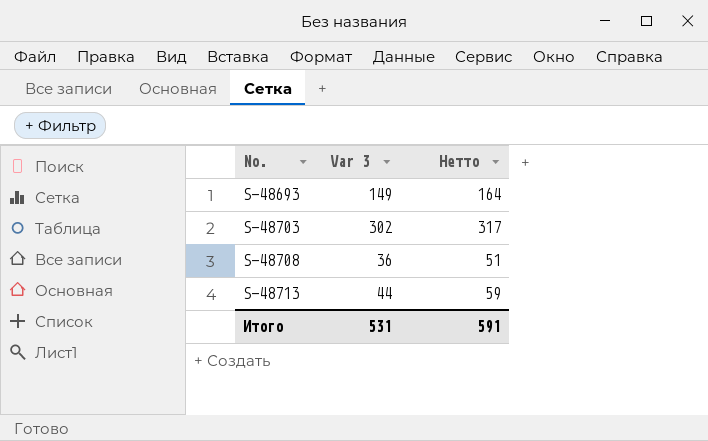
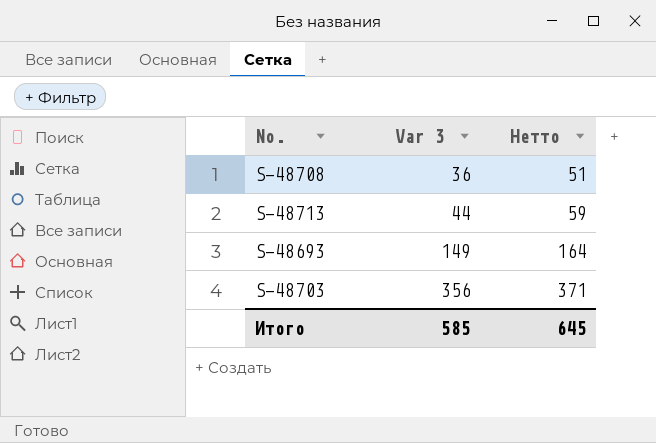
row order: No. ascending -> Var 3 ascending
S-48703 | Var 3: 302 -> 356
S-48703 | Нетто: 317 -> 371
Итого | Var 3: 531 -> 585
Итого | Нетто: 591 -> 645

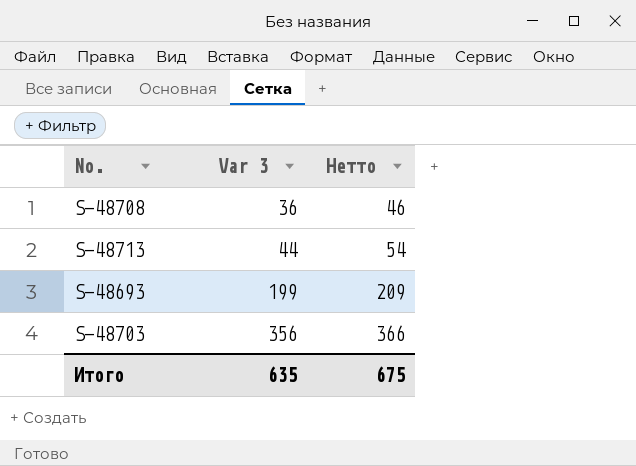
column Нетто | formula: [Var 3] + 15 -> [Var 3] + 10
S-48693 | Var 3: 149 -> 199
Итого | Var 3: 585 -> 635
Итого | Нетто: 645 -> 675

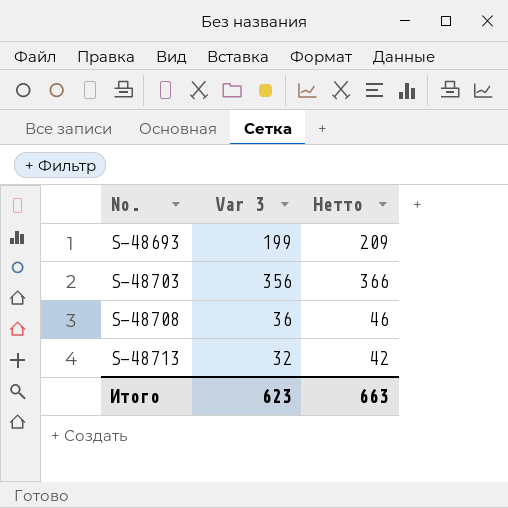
row order: Var 3 ascending -> No. ascending
S-48713 | Var 3: 44 -> 32
S-48713 | Нетто: 54 -> 42
Итого | Var 3: 635 -> 623
Итого | Нетто: 675 -> 663

